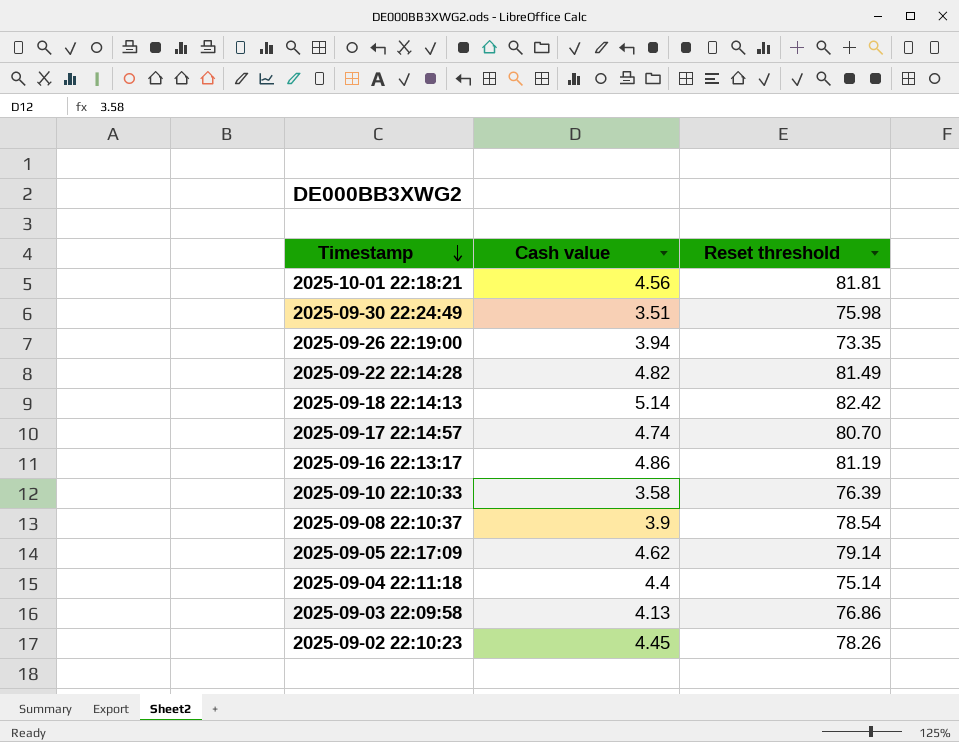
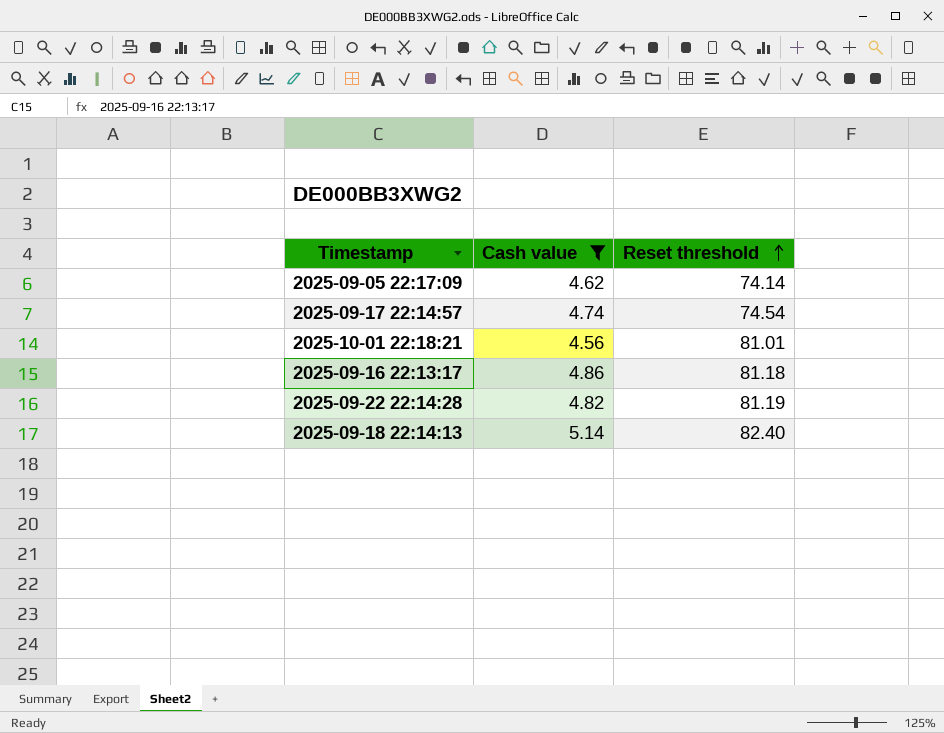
filter: none -> Cash value >= 4.56
row order: Timestamp descending -> Reset threshold ascending
2025-09-05 22:17:09 | Reset threshold: 79.14 -> 74.14
2025-09-17 22:14:57 | Reset threshold: 80.70 -> 74.54
2025-10-01 22:18:21 | Reset threshold: 81.81 -> 81.01
2025-09-16 22:13:17 | Reset threshold: 81.19 -> 81.18
2025-09-22 22:14:28 | Reset threshold: 81.49 -> 81.19
2025-09-18 22:14:13 | Reset threshold: 82.42 -> 82.40

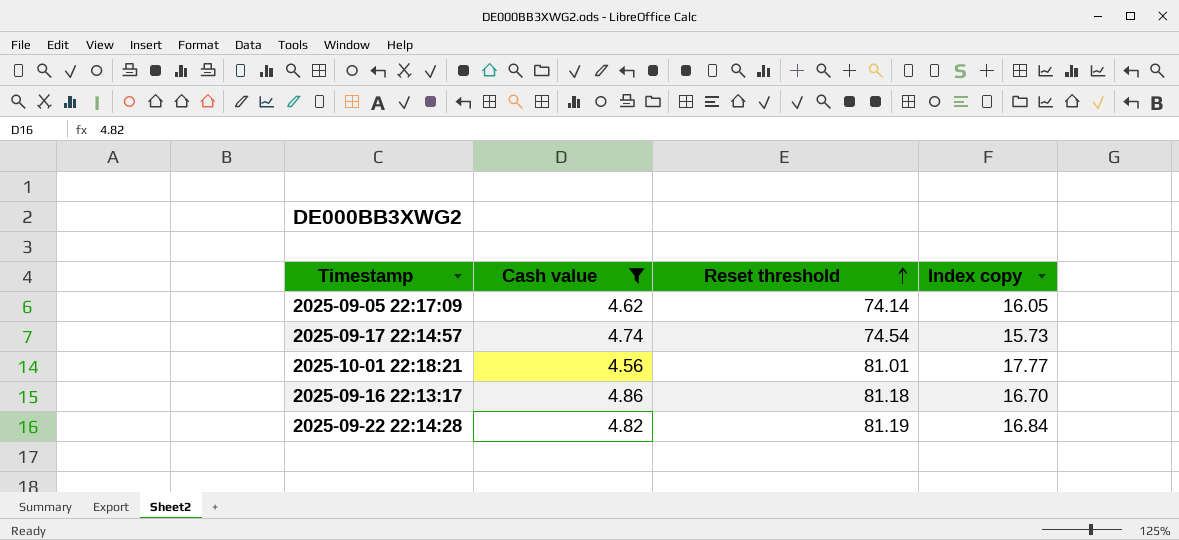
column Index copy | formula: none -> [Reset threshold] / [Cash value]
row 2025-09-18 22:14:13: 5.14 | 82.40 -> none

